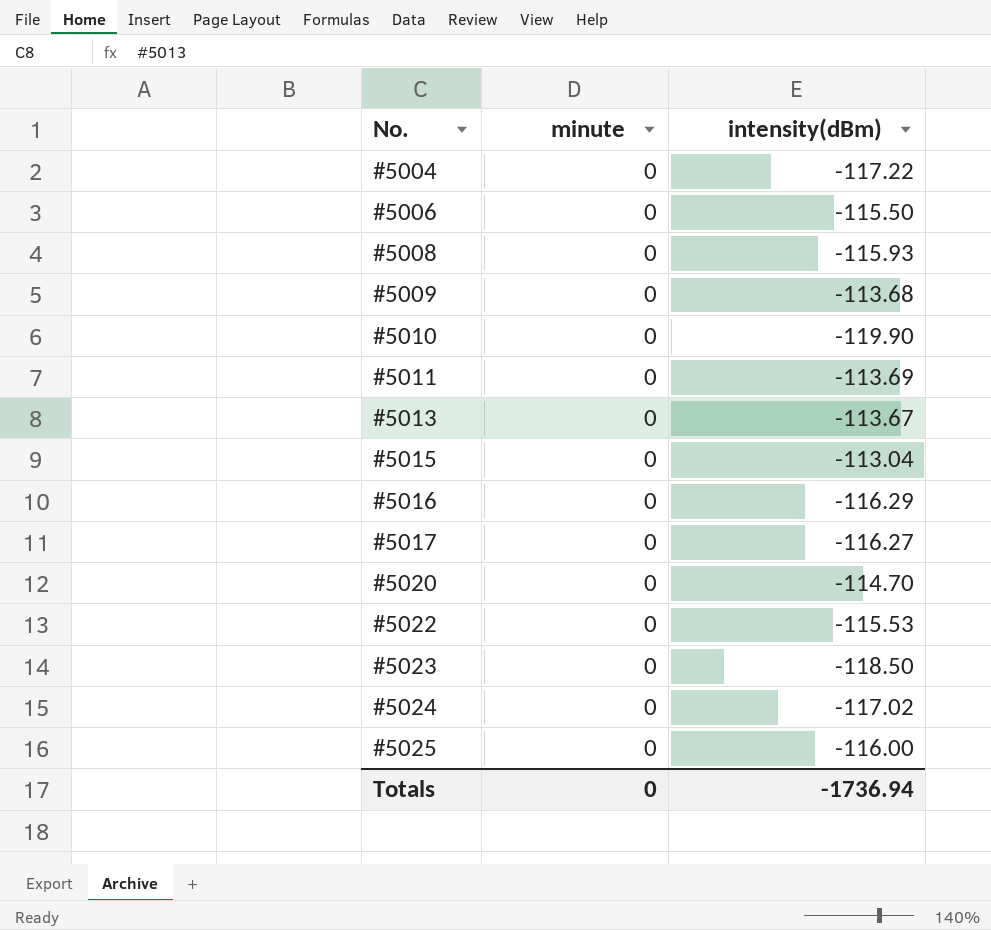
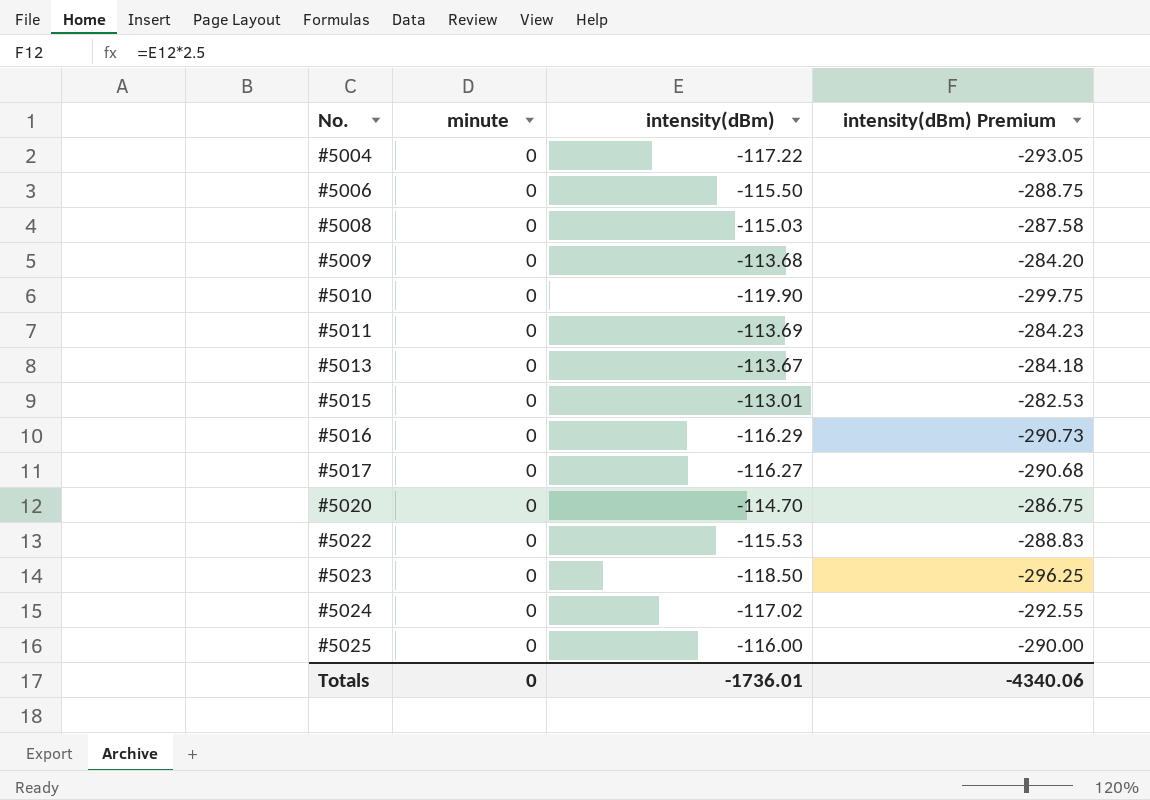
column intensity(dBm) Premium | formula: none -> [intensity(dBm)] * 2.5
#5008 | intensity(dBm): -115.93 -> -115.03
#5015 | intensity(dBm): -113.04 -> -113.01
Totals | intensity(dBm): -1736.94 -> -1736.01

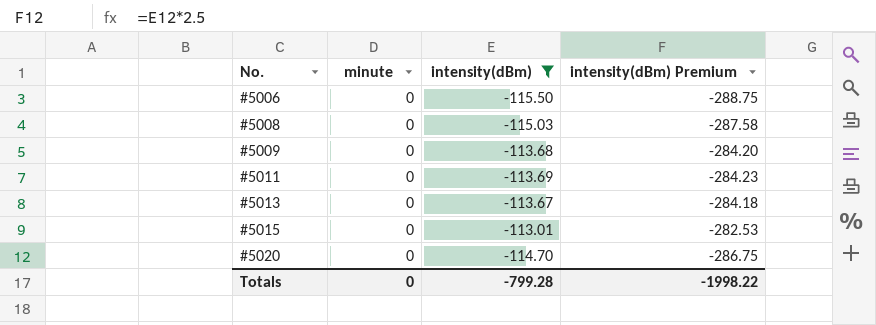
filter: none -> intensity(dBm) >= -115.50
Totals | intensity(dBm): -1736.01 -> -799.28
Totals | intensity(dBm) Premium: -4340.06 -> -1998.22

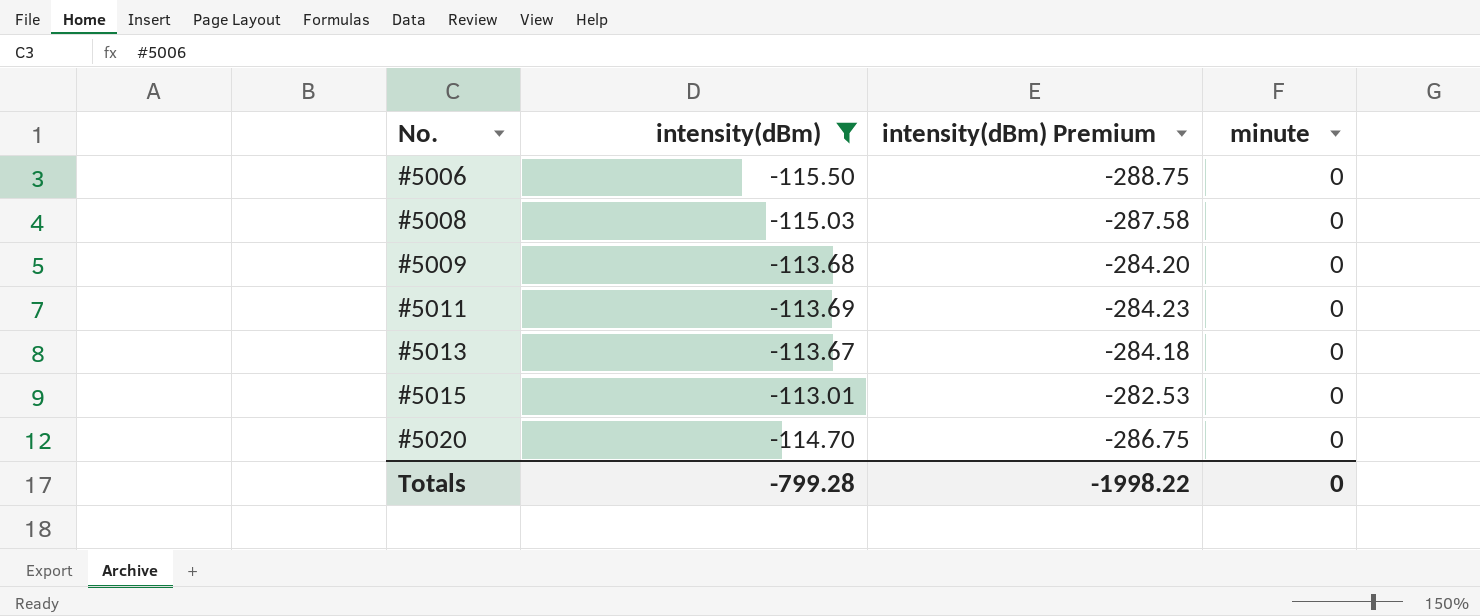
column minute | position: 2 -> 4

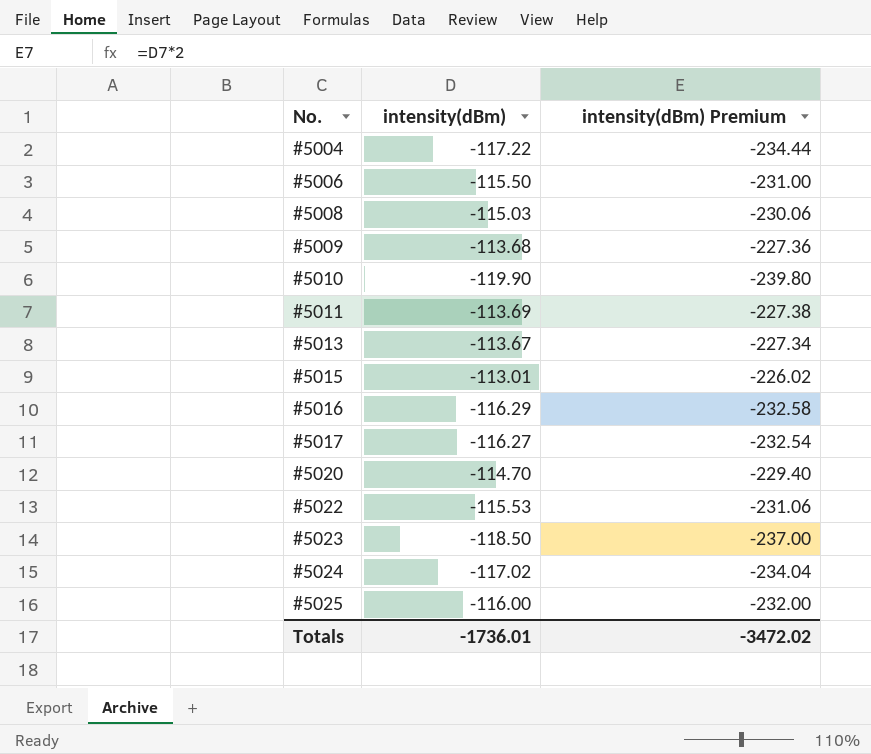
filter: intensity(dBm) >= -115.50 -> none
column minute | position: 4 -> none
column intensity(dBm) Premium | formula: [intensity(dBm)] * 2.5 -> [intensity(dBm)] * 2
Totals | intensity(dBm): -799.28 -> -1736.01
Totals | intensity(dBm) Premium: -1998.22 -> -3472.02

